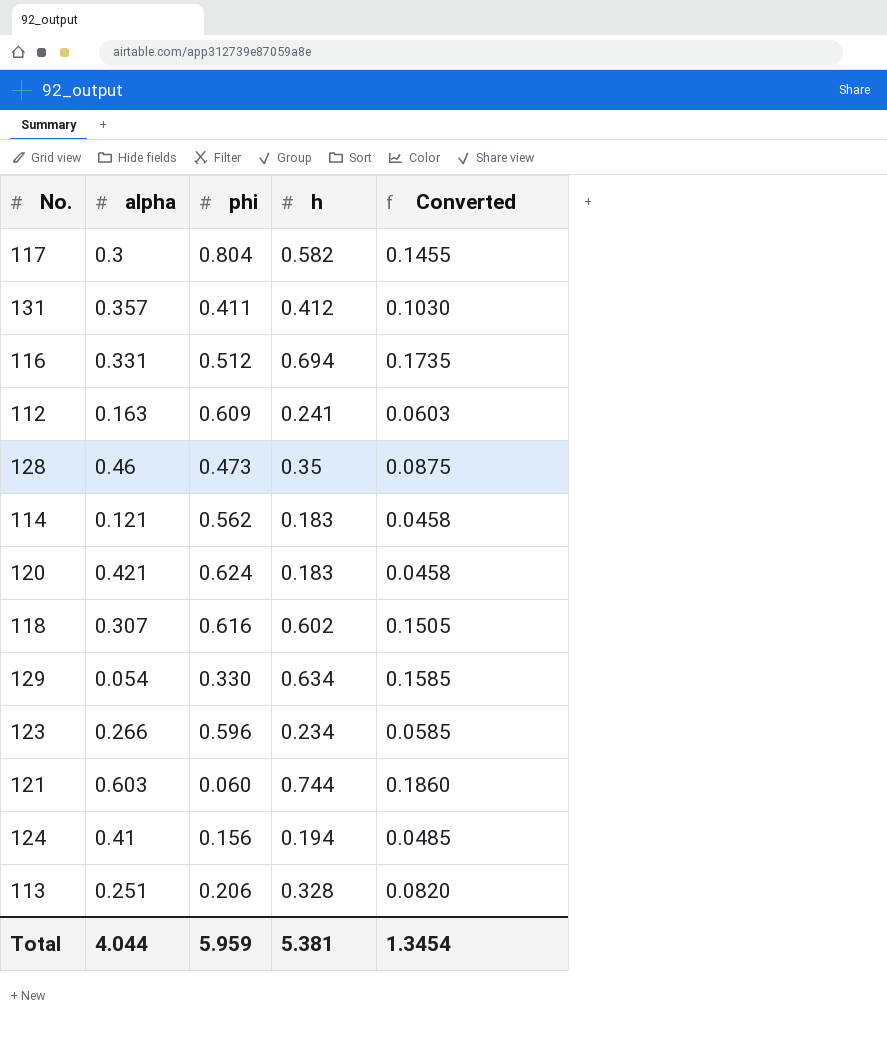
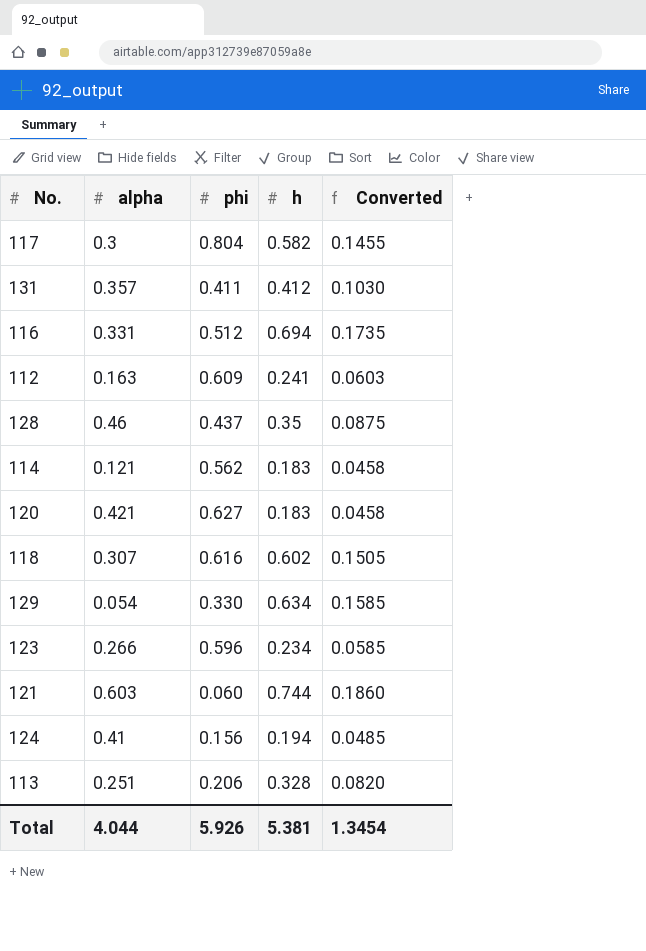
128 | phi: 0.473 -> 0.437
120 | phi: 0.624 -> 0.627
Total | phi: 5.959 -> 5.926

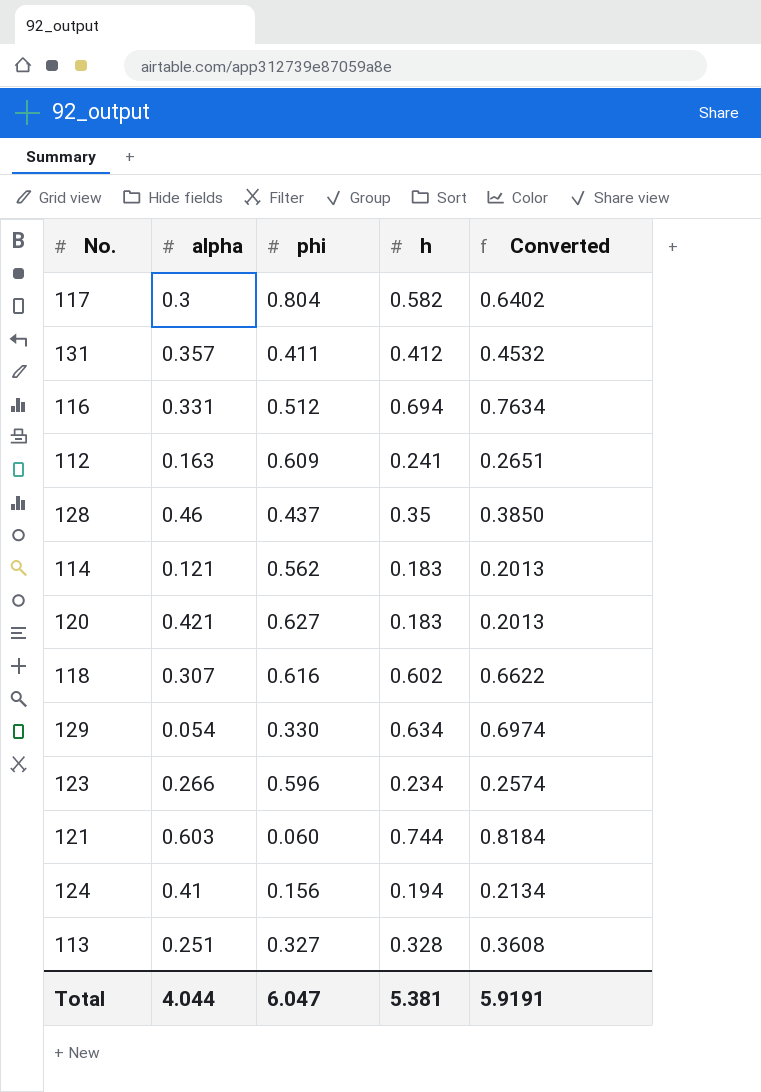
column Converted | formula: [h] * 0.25 -> [h] * 1.1
113 | phi: 0.206 -> 0.327
Total | phi: 5.926 -> 6.047
Total | Converted: 1.3454 -> 5.9191

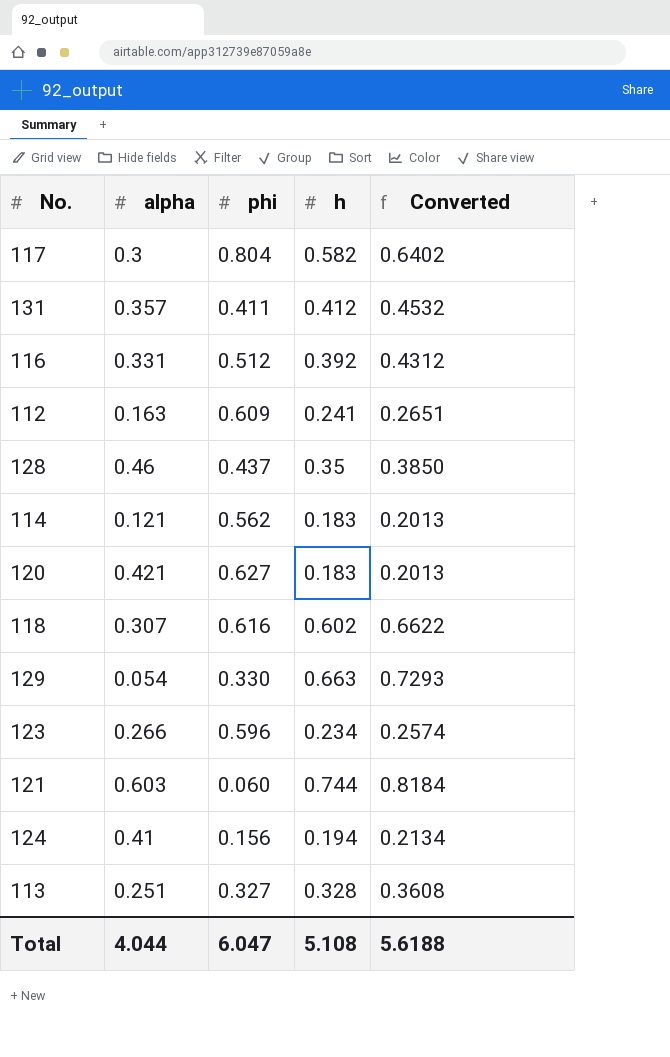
116 | h: 0.694 -> 0.392
116 | Converted: 0.7634 -> 0.4312
129 | h: 0.634 -> 0.663
129 | Converted: 0.6974 -> 0.7293
Total | h: 5.381 -> 5.108
Total | Converted: 5.9191 -> 5.6188

